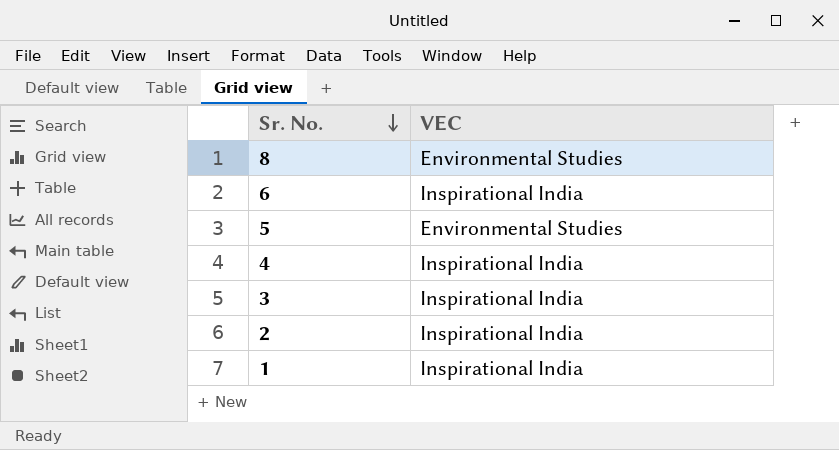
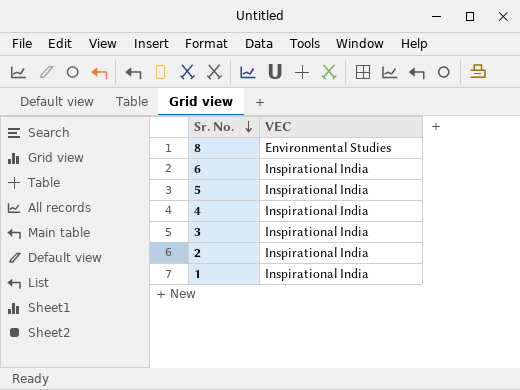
5 | VEC: Environmental Studies -> Inspirational India

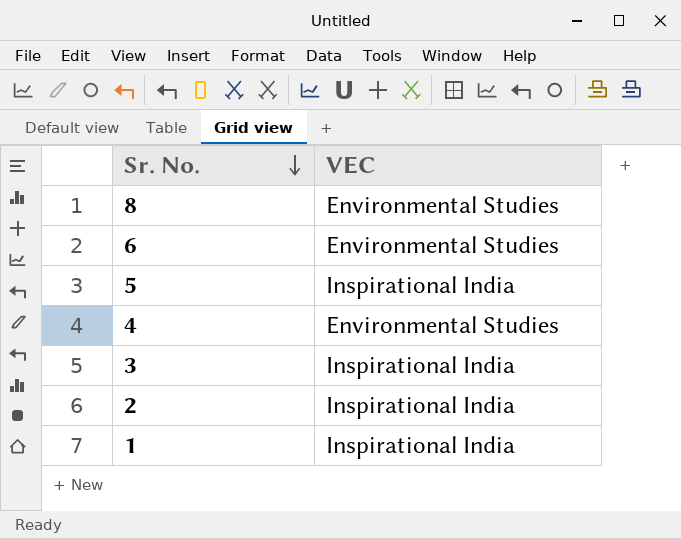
6 | VEC: Inspirational India -> Environmental Studies
4 | VEC: Inspirational India -> Environmental Studies

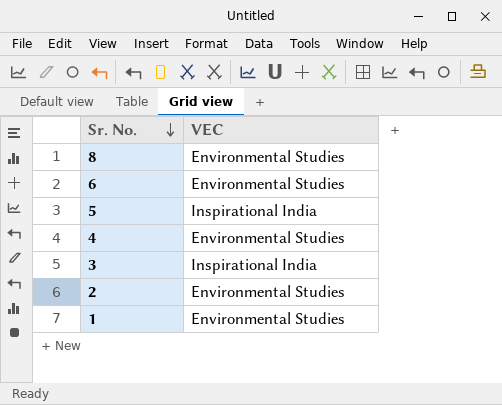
2 | VEC: Inspirational India -> Environmental Studies
1 | VEC: Inspirational India -> Environmental Studies

